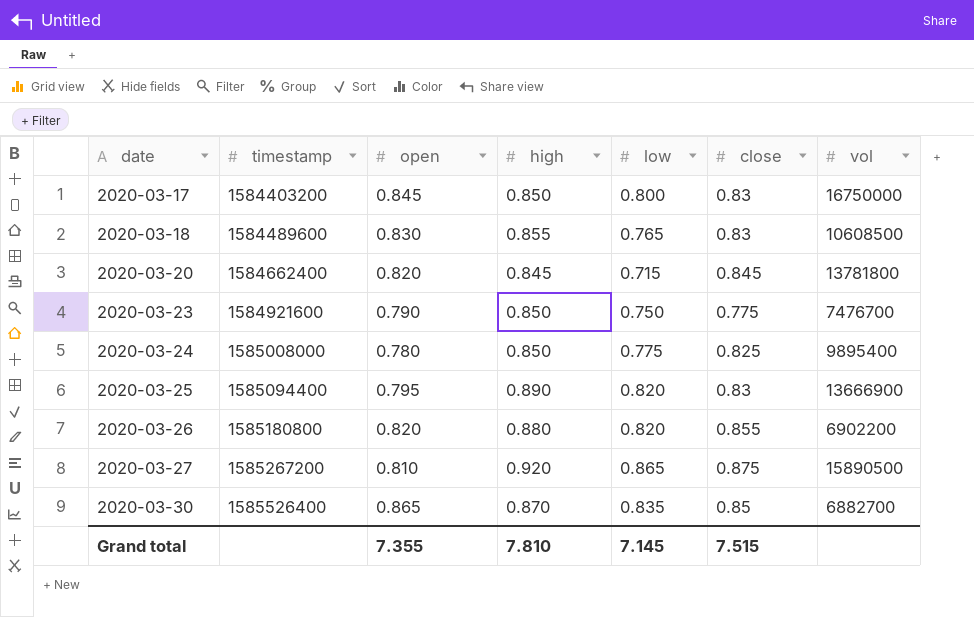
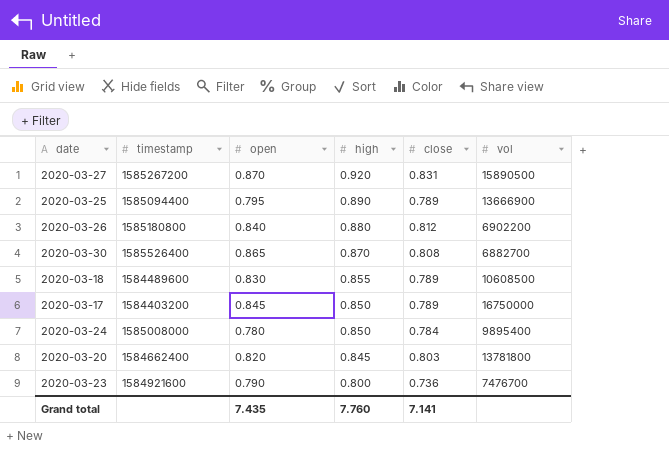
row order: date ascending -> high descending
column low | position: 5 -> none
2020-03-27 | open: 0.810 -> 0.870
2020-03-27 | close: 0.875 -> 0.831
2020-03-25 | close: 0.83 -> 0.789
2020-03-26 | open: 0.820 -> 0.840
2020-03-26 | close: 0.855 -> 0.812
2020-03-30 | close: 0.85 -> 0.808
2020-03-18 | close: 0.83 -> 0.789
2020-03-17 | close: 0.83 -> 0.789
2020-03-24 | close: 0.825 -> 0.784
2020-03-20 | close: 0.845 -> 0.803
2020-03-23 | high: 0.850 -> 0.800
2020-03-23 | close: 0.775 -> 0.736
Grand total | open: 7.355 -> 7.435
Grand total | high: 7.810 -> 7.760
Grand total | close: 7.515 -> 7.141

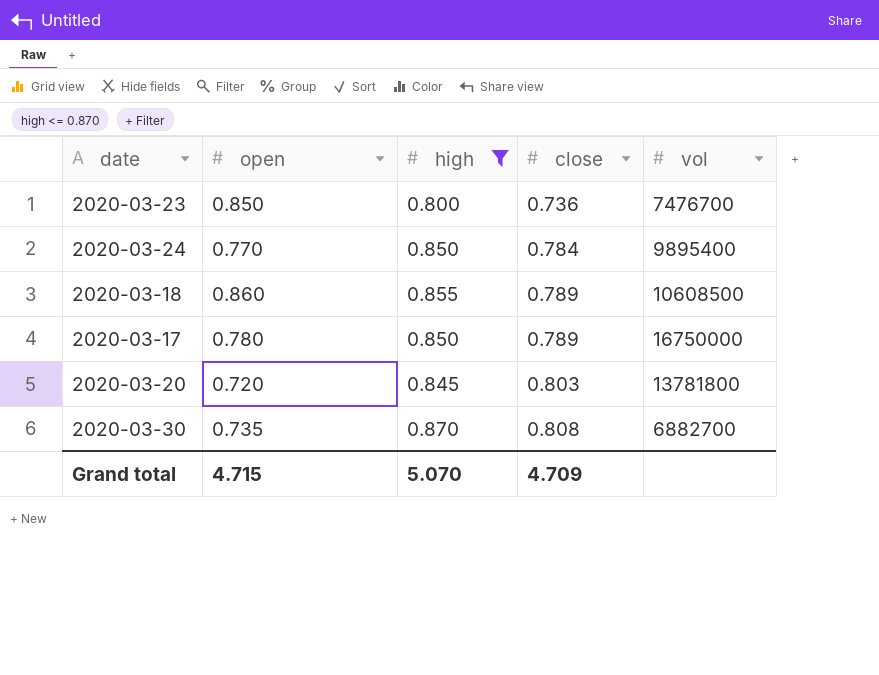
filter: none -> high <= 0.870
row order: high descending -> close ascending
column timestamp | position: 2 -> none
2020-03-23 | open: 0.790 -> 0.850
2020-03-24 | open: 0.780 -> 0.770
2020-03-18 | open: 0.830 -> 0.860
2020-03-17 | open: 0.845 -> 0.780
2020-03-20 | open: 0.820 -> 0.720
2020-03-30 | open: 0.865 -> 0.735
Grand total | open: 7.435 -> 4.715
Grand total | high: 7.760 -> 5.070
Grand total | close: 7.141 -> 4.709

